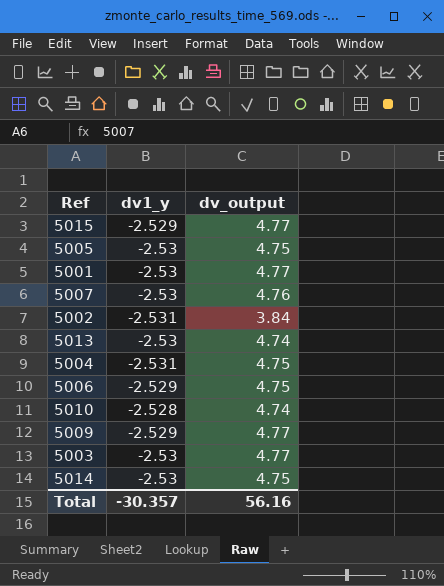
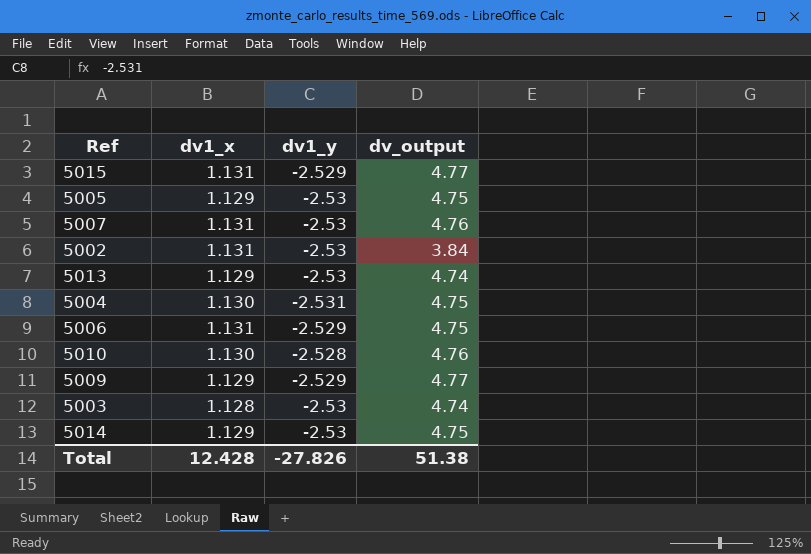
column dv1_x | position: none -> 2
row 5001: -2.53 | 4.77 -> none
5002 | dv1_y: -2.531 -> -2.53
5010 | dv_output: 4.74 -> 4.76
5003 | dv_output: 4.77 -> 4.74
Total | dv1_y: -30.357 -> -27.826
Total | dv_output: 56.16 -> 51.38

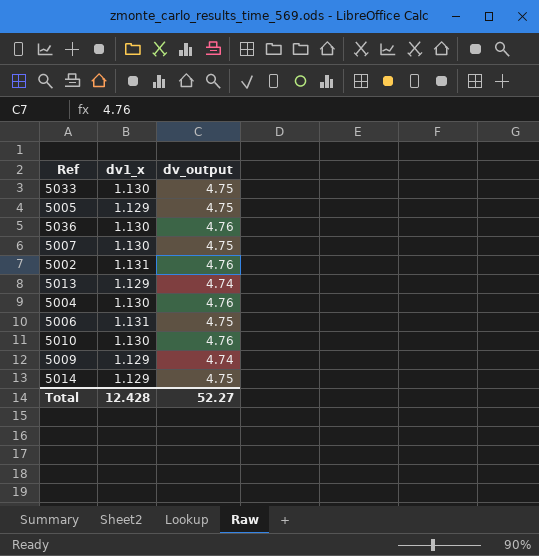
column dv1_y | position: 3 -> none
row 5015: 1.131 | -2.529 | 4.77 -> none
row 5003: 1.128 | -2.53 | 4.74 -> none
row 5033: none -> 1.130 | 4.75
row 5036: none -> 1.130 | 4.76
5007 | dv1_x: 1.131 -> 1.130
5007 | dv_output: 4.76 -> 4.75
5002 | dv_output: 3.84 -> 4.76
5004 | dv_output: 4.75 -> 4.76
5009 | dv_output: 4.77 -> 4.74
Total | dv_output: 51.38 -> 52.27

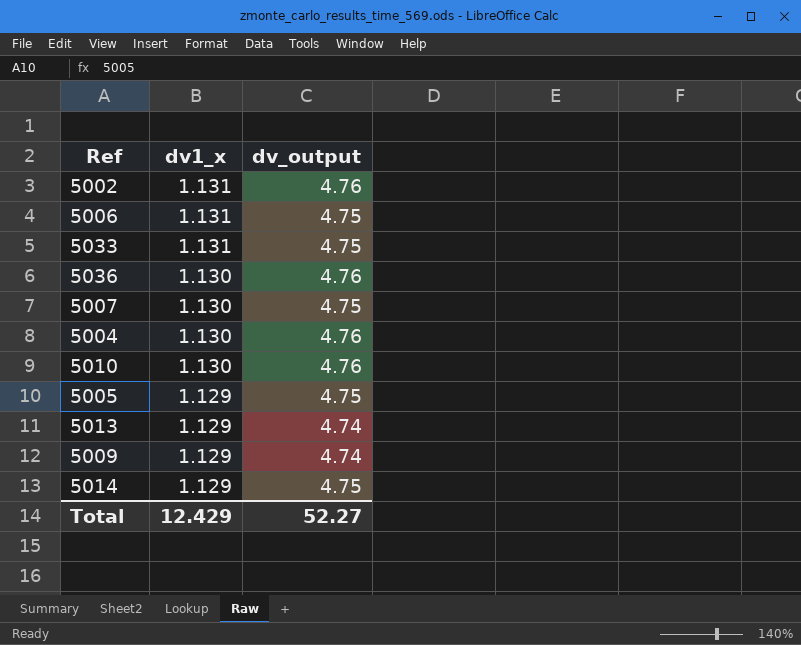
row order: none -> dv1_x descending
5033 | dv1_x: 1.130 -> 1.131
Total | dv1_x: 12.428 -> 12.429

